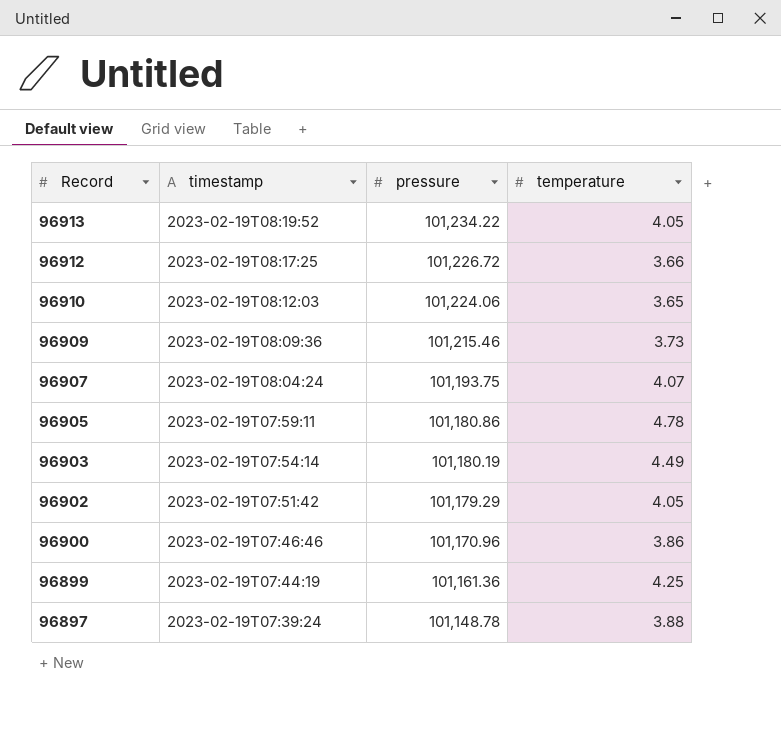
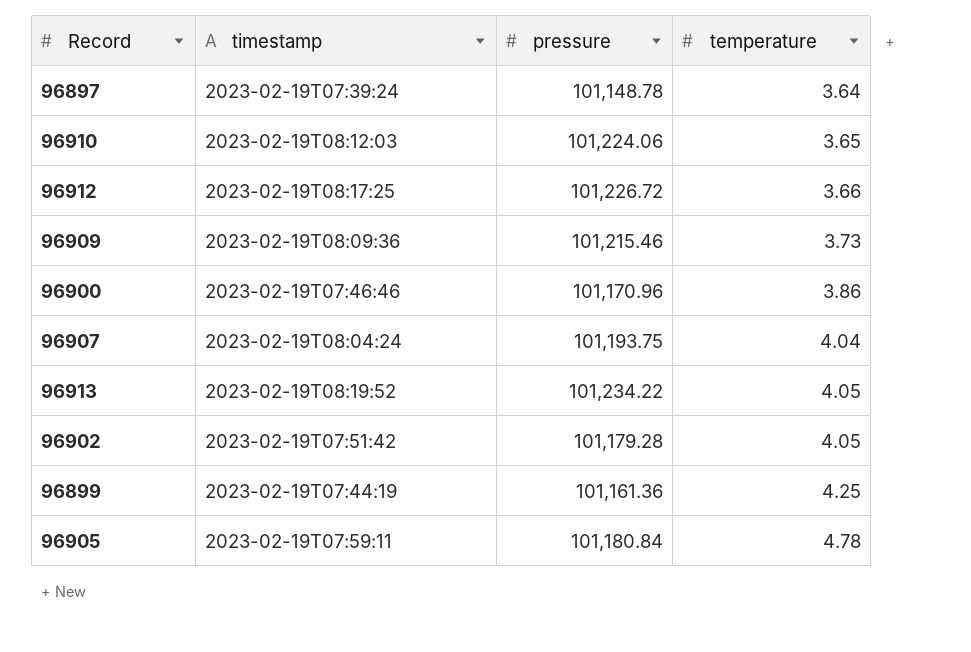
row order: Record descending -> temperature ascending
row 96903: 2023-02-19T07:54:14 | 101,180.19 | 4.49 -> none
96897 | temperature: 3.88 -> 3.64
96907 | temperature: 4.07 -> 4.04
96902 | pressure: 101,179.29 -> 101,179.28
96905 | pressure: 101,180.86 -> 101,180.84

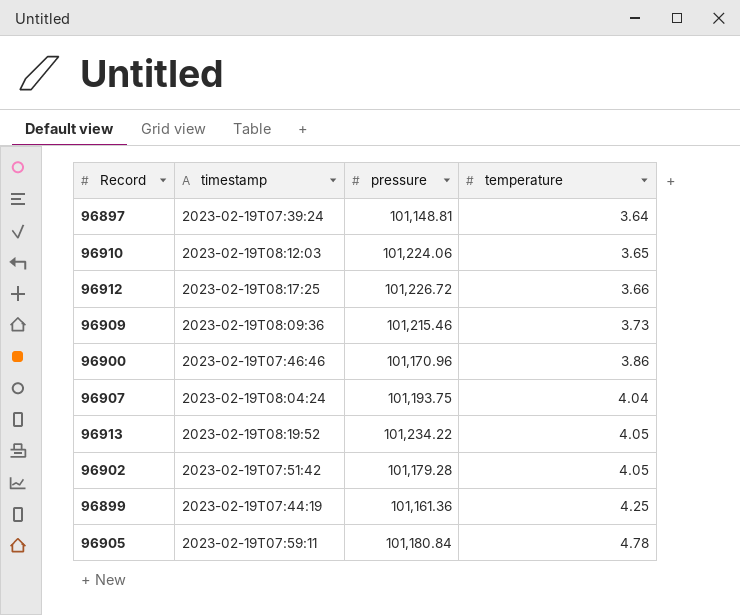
96897 | pressure: 101,148.78 -> 101,148.81

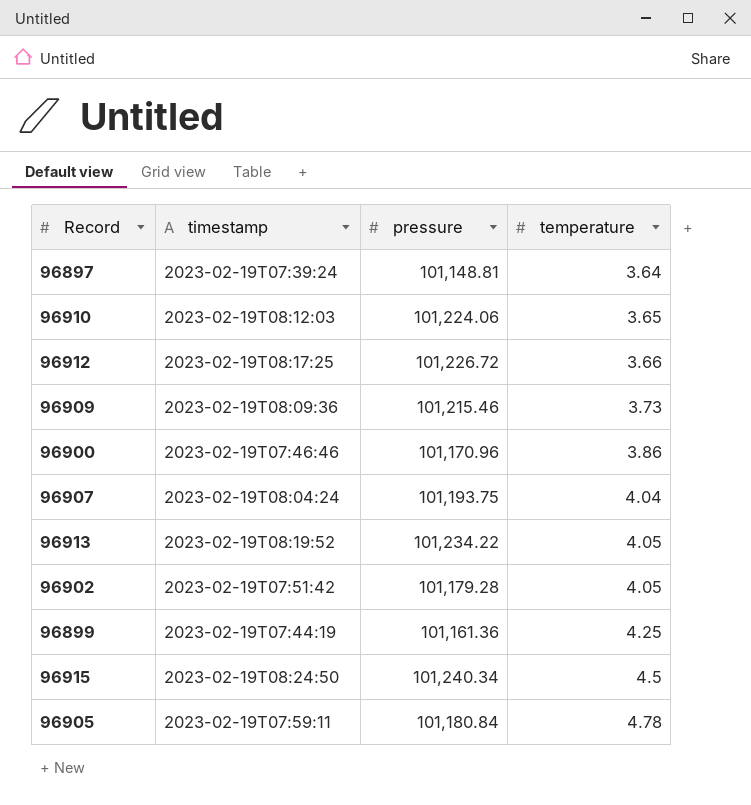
row 96915: none -> 2023-02-19T08:24:50 | 101,240.34 | 4.5

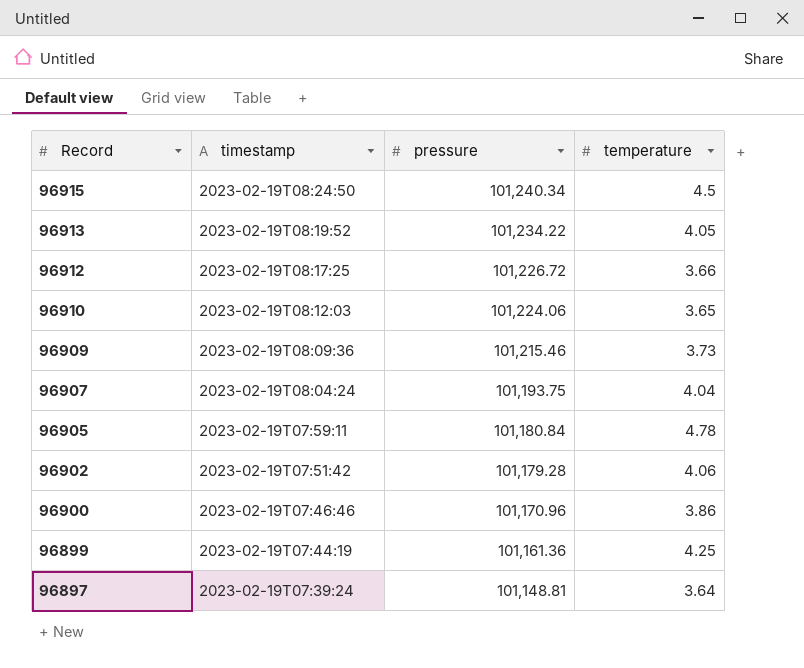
row order: temperature ascending -> Record descending
96902 | temperature: 4.05 -> 4.06

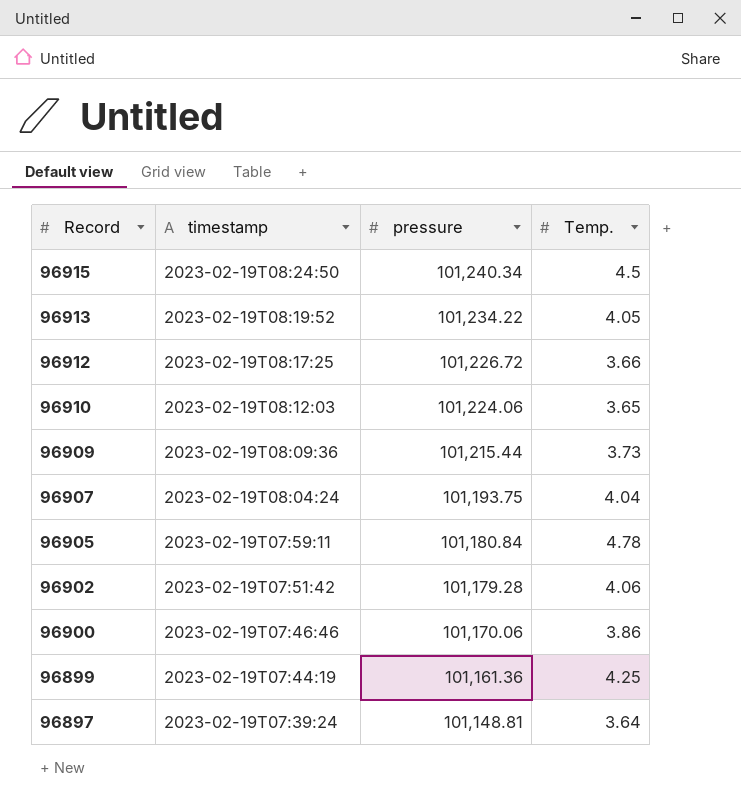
column name: temperature -> Temp.
96909 | pressure: 101,215.46 -> 101,215.44
96900 | pressure: 101,170.96 -> 101,170.06

